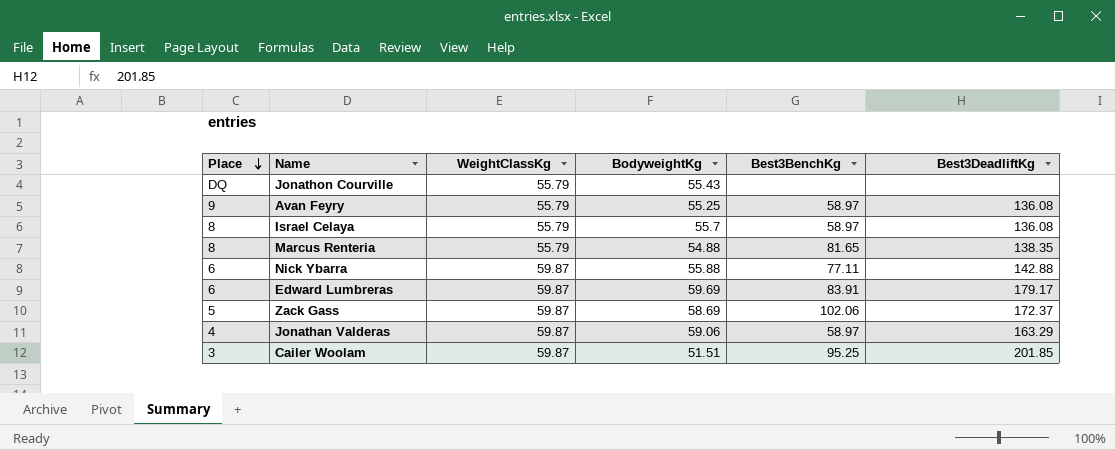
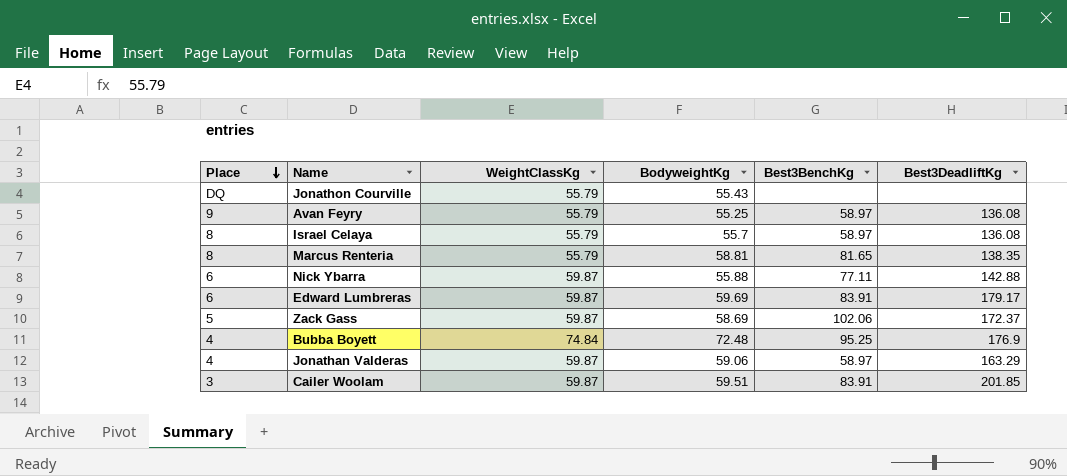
Marcus Renteria | BodyweightKg: 54.88 -> 58.81
row Bubba Boyett: none -> 4 | 74.84 | 72.48 | 95.25 | 176.9
Cailer Woolam | BodyweightKg: 51.51 -> 59.51
Cailer Woolam | Best3BenchKg: 95.25 -> 83.91

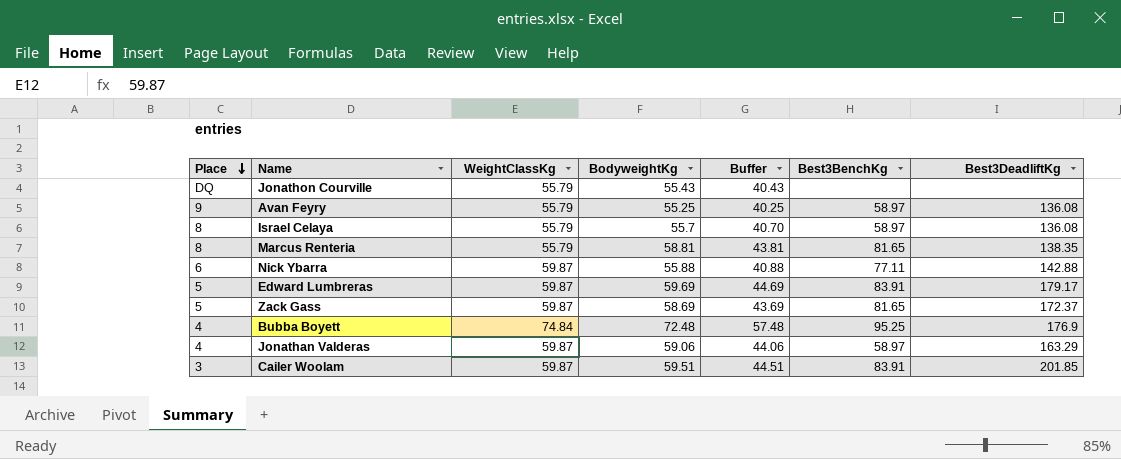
column Buffer | formula: none -> [BodyweightKg] - 15
Edward Lumbreras | Place: 6 -> 5
Zack Gass | Best3BenchKg: 102.06 -> 81.65

